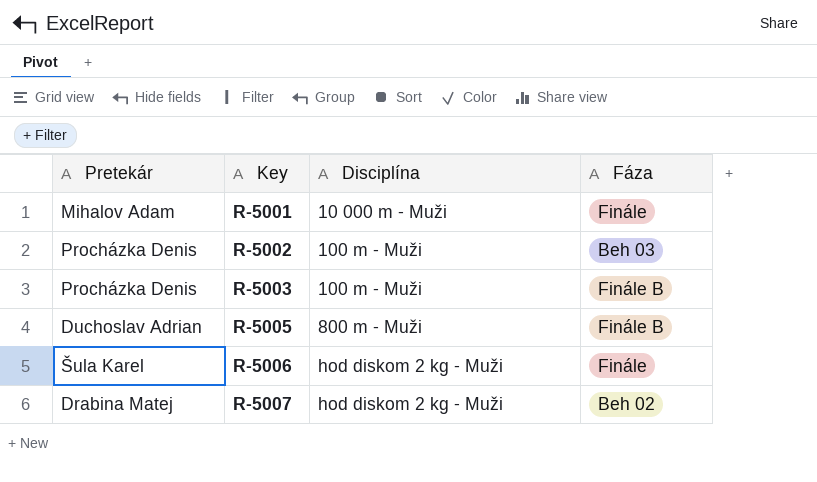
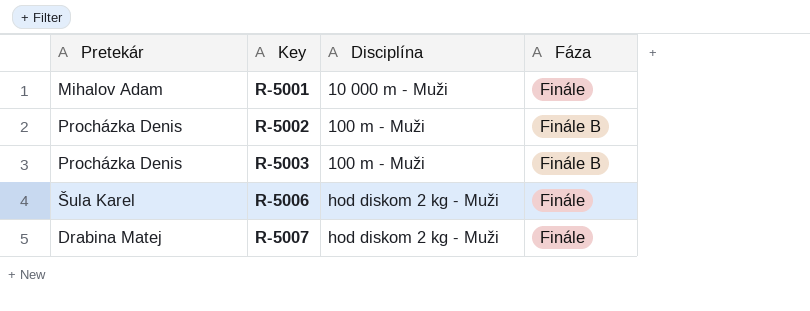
row R-5005: Duchoslav Adrian | 800 m - Muži | Finále B -> none
R-5002 | Fáza: Beh 03 -> Finále B
R-5007 | Fáza: Beh 02 -> Finále

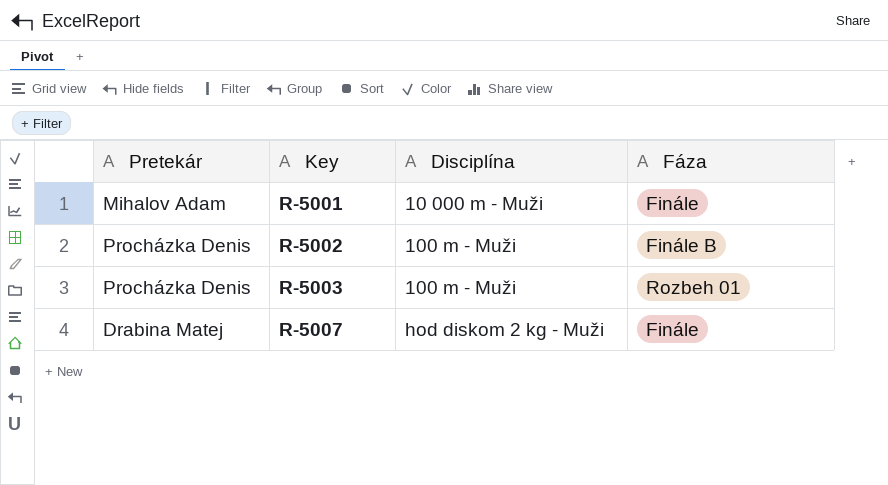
row R-5006: Šula Karel | hod diskom 2 kg - Muži | Finále -> none
R-5003 | Fáza: Finále B -> Rozbeh 01

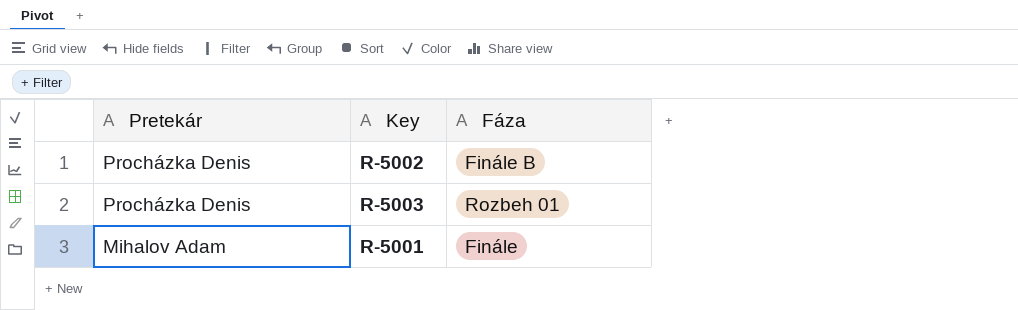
row order: Key ascending -> Pretekár descending
column Disciplína | position: 3 -> none
row R-5007: Drabina Matej | hod diskom 2 kg - Muži | Finále -> none

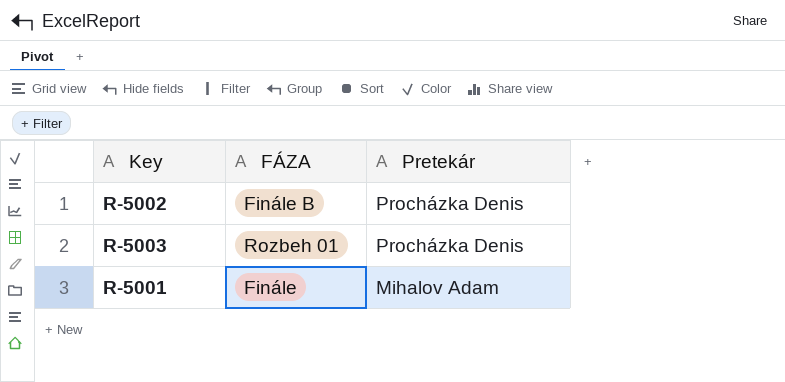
column name: Fáza -> FÁZA
column Pretekár | position: 1 -> 3

